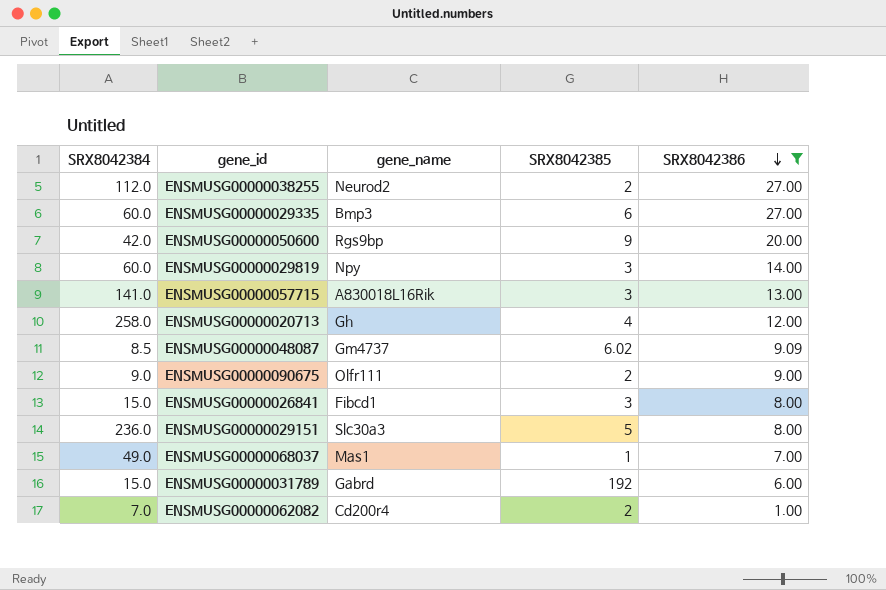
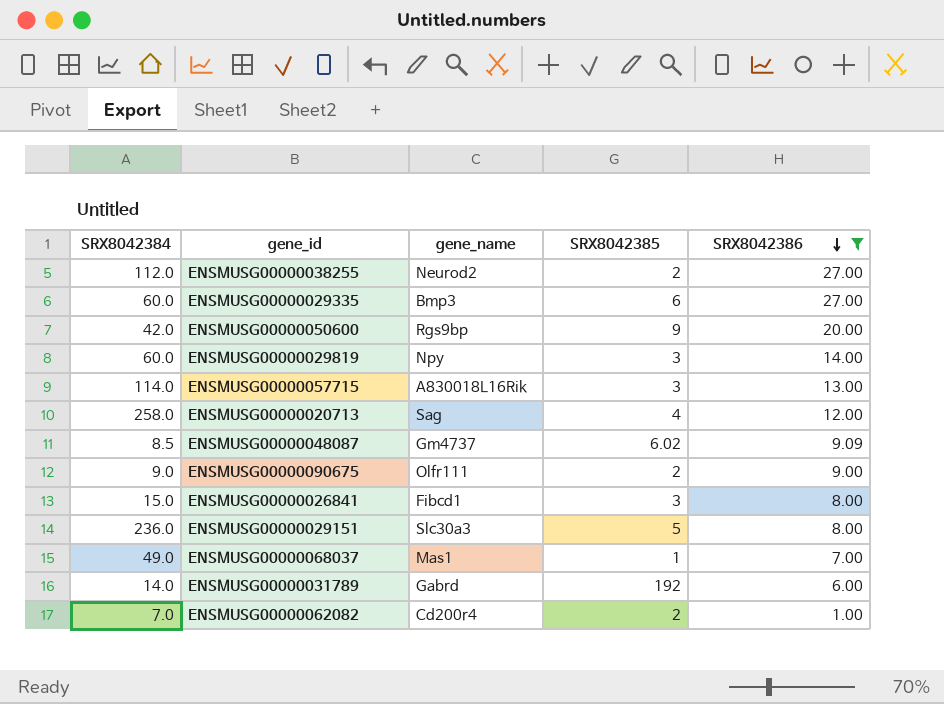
ENSMUSG00000057715 | SRX8042384: 141.0 -> 114.0
ENSMUSG00000020713 | gene_name: Gh -> Sag
ENSMUSG00000031789 | SRX8042384: 15.0 -> 14.0

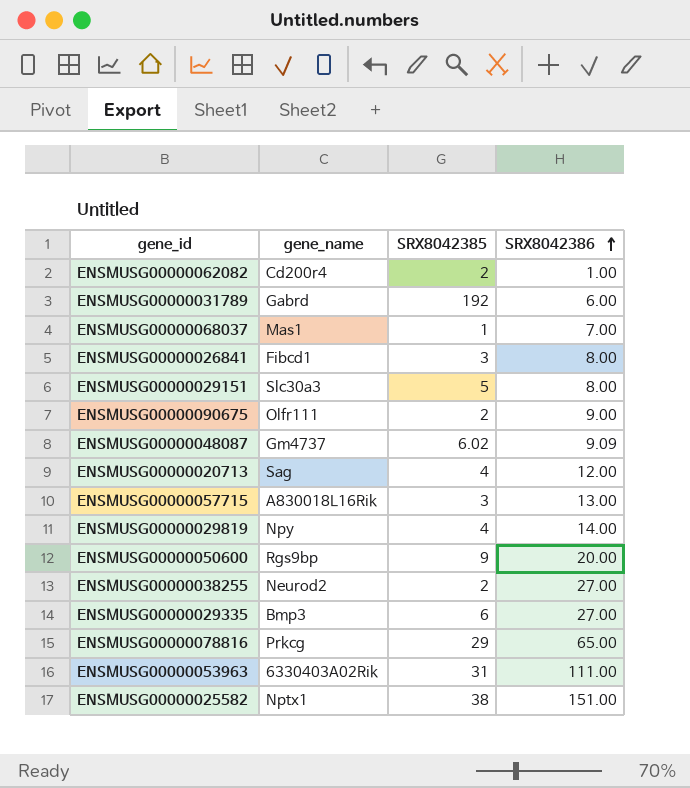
filter: SRX8042386 <= 27.00 -> none
row order: SRX8042386 descending -> SRX8042386 ascending
column SRX8042384 | position: 1 -> none
ENSMUSG00000029819 | SRX8042385: 3 -> 4

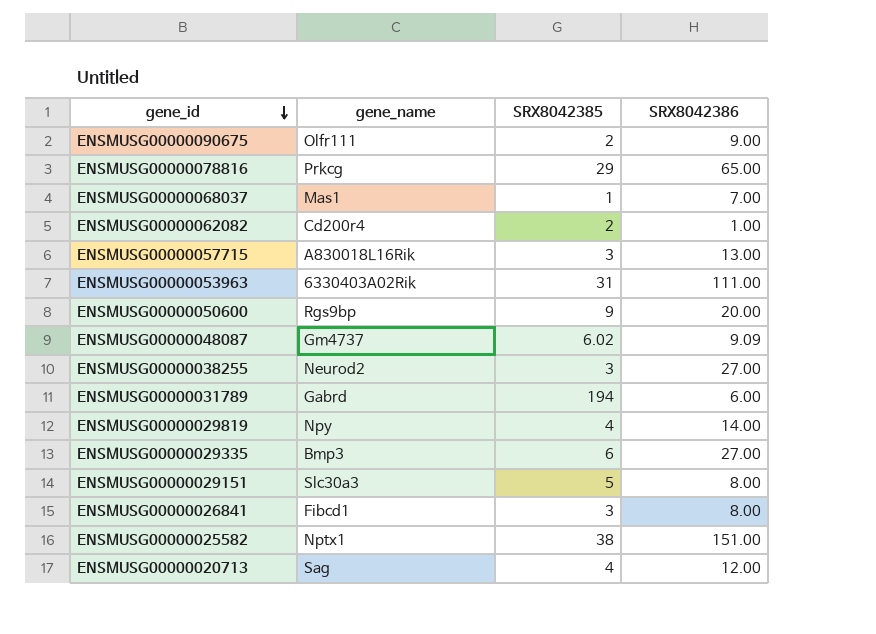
row order: SRX8042386 ascending -> gene_id descending
ENSMUSG00000038255 | SRX8042385: 2 -> 3
ENSMUSG00000031789 | SRX8042385: 192 -> 194

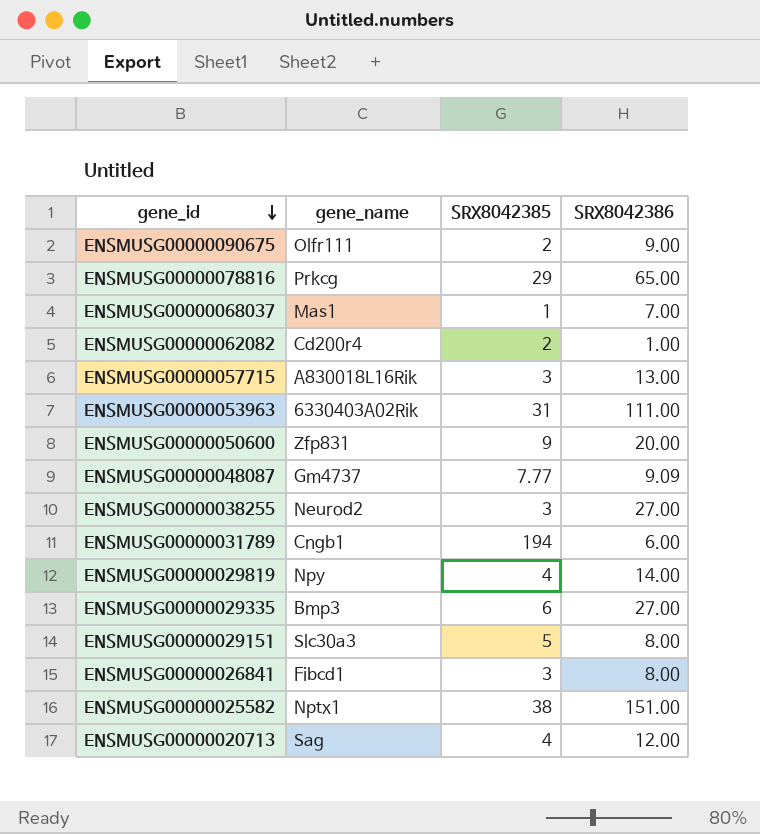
ENSMUSG00000050600 | gene_name: Rgs9bp -> Zfp831
ENSMUSG00000048087 | SRX8042385: 6.02 -> 7.77
ENSMUSG00000031789 | gene_name: Gabrd -> Cngb1

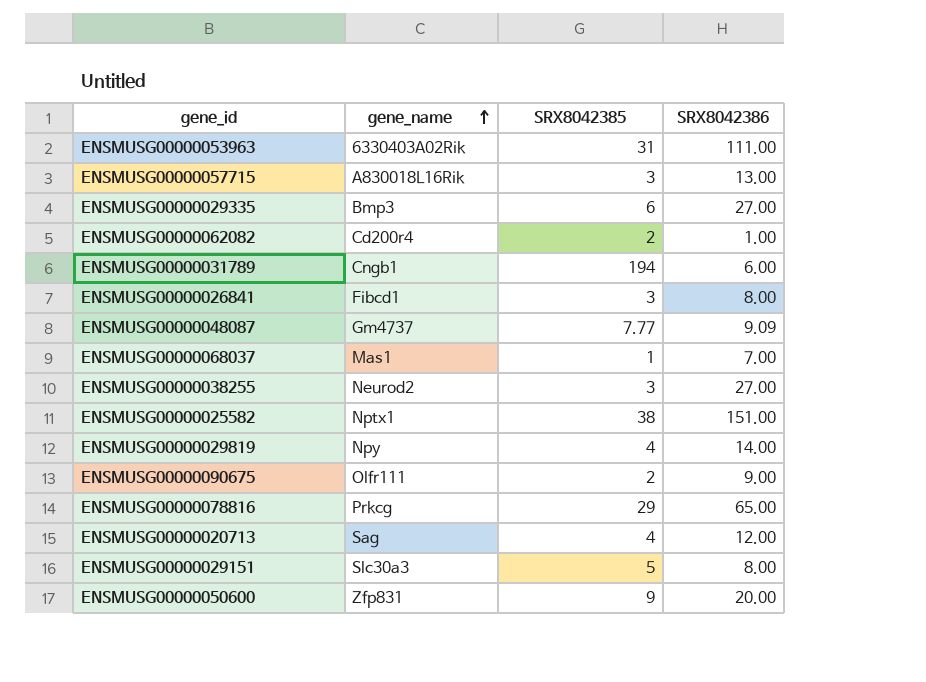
row order: gene_id descending -> gene_name ascending

